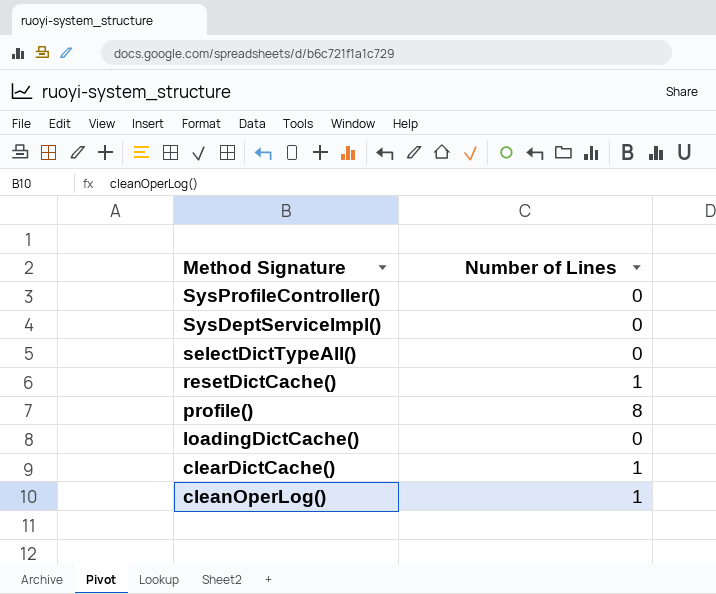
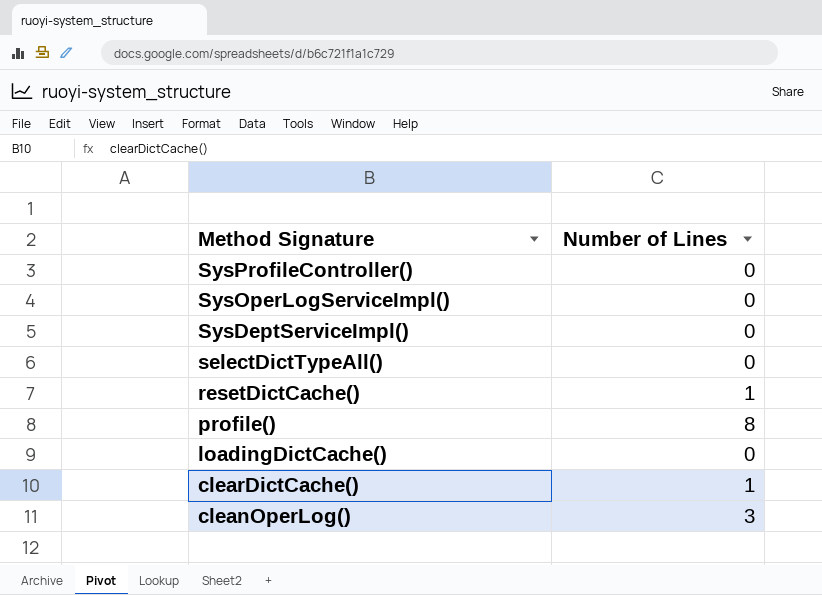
row SysOperLogServiceImpl(): none -> 0
cleanOperLog() | Number of Lines: 1 -> 3

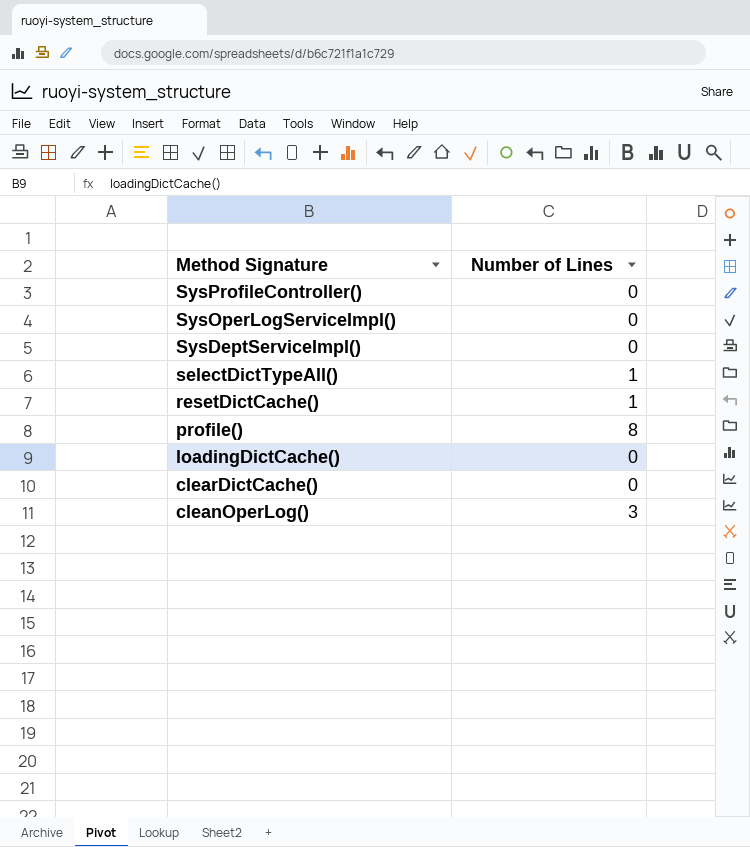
selectDictTypeAll() | Number of Lines: 0 -> 1
clearDictCache() | Number of Lines: 1 -> 0

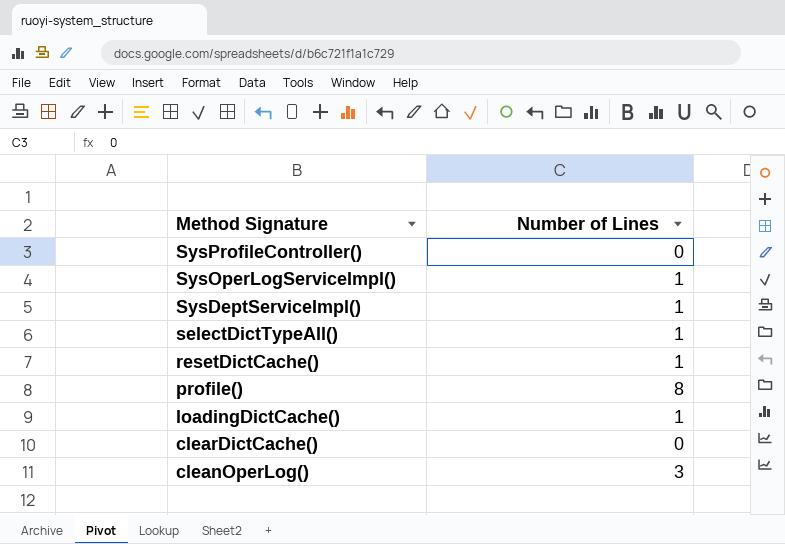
SysOperLogServiceImpl() | Number of Lines: 0 -> 1
SysDeptServiceImpl() | Number of Lines: 0 -> 1
loadingDictCache() | Number of Lines: 0 -> 1

